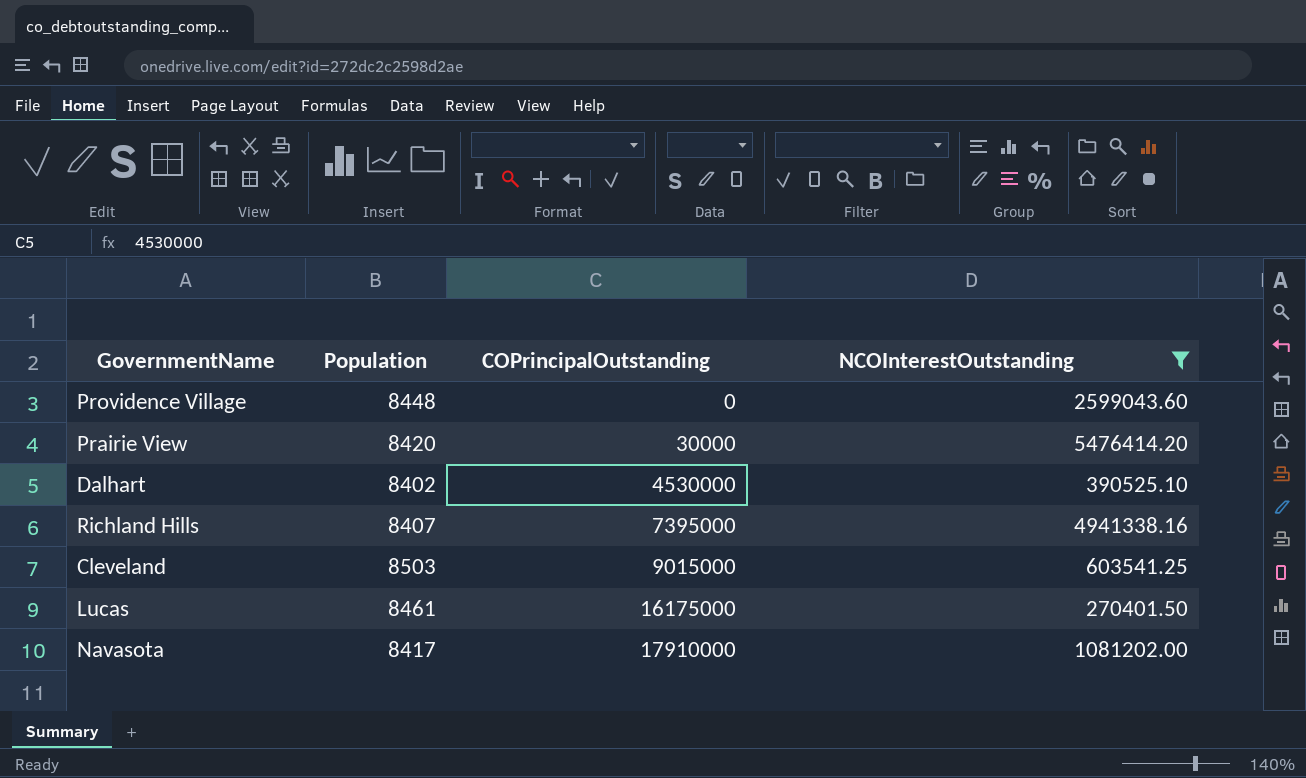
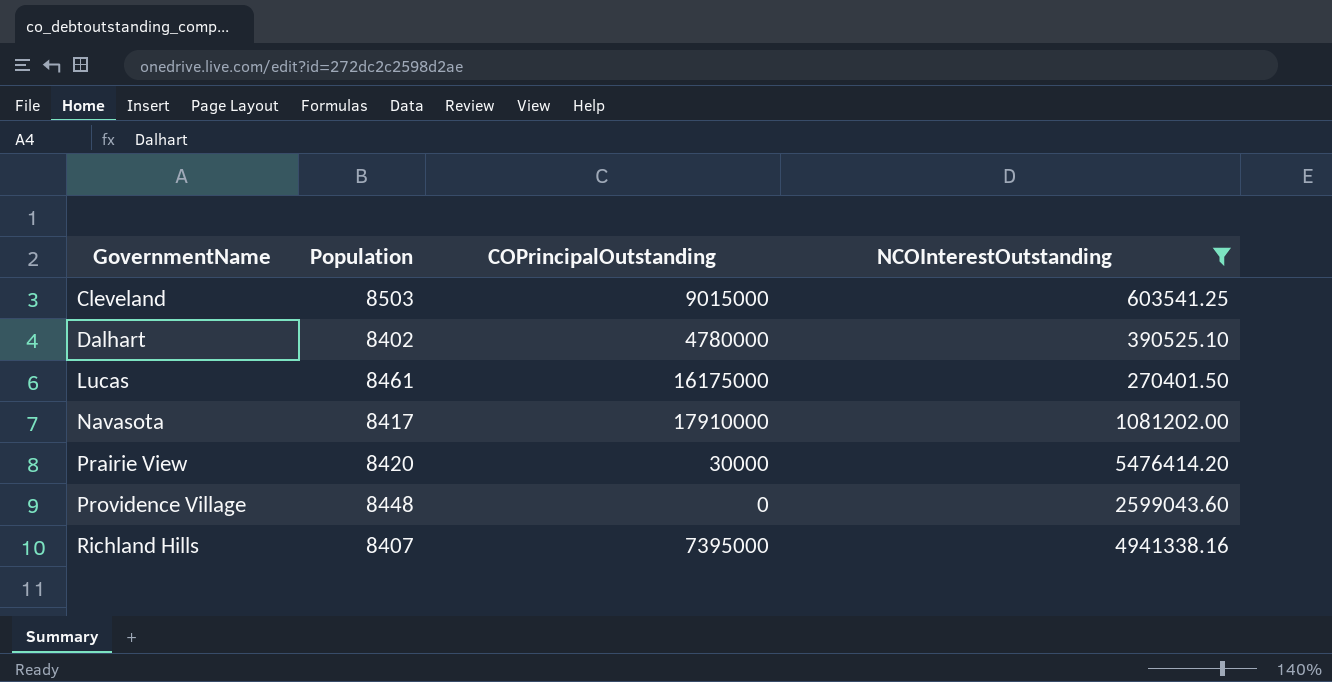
row order: COPrincipalOutstanding ascending -> GovernmentName ascending
Dalhart | COPrincipalOutstanding: 4530000 -> 4780000

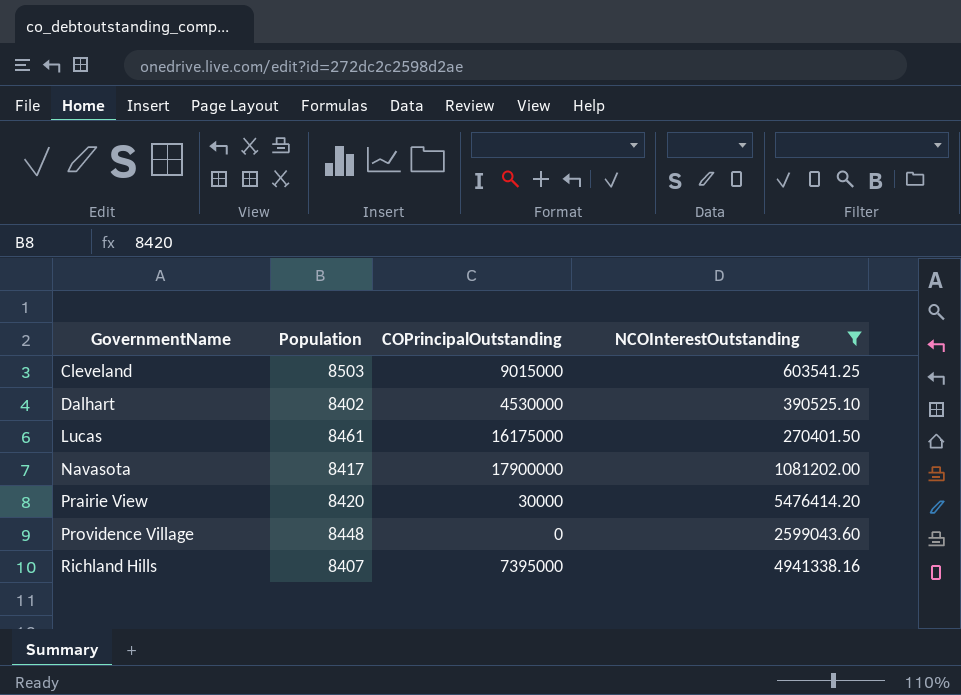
Dalhart | COPrincipalOutstanding: 4780000 -> 4530000
Navasota | COPrincipalOutstanding: 17910000 -> 17900000

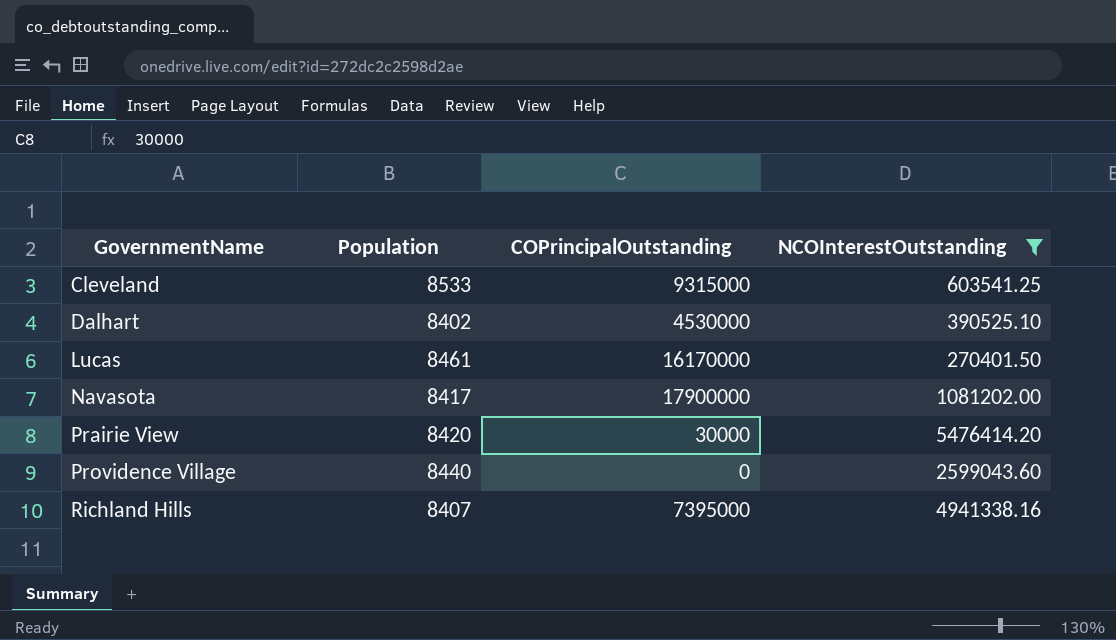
Cleveland | Population: 8503 -> 8533
Cleveland | COPrincipalOutstanding: 9015000 -> 9315000
Lucas | COPrincipalOutstanding: 16175000 -> 16170000
Providence Village | Population: 8448 -> 8440

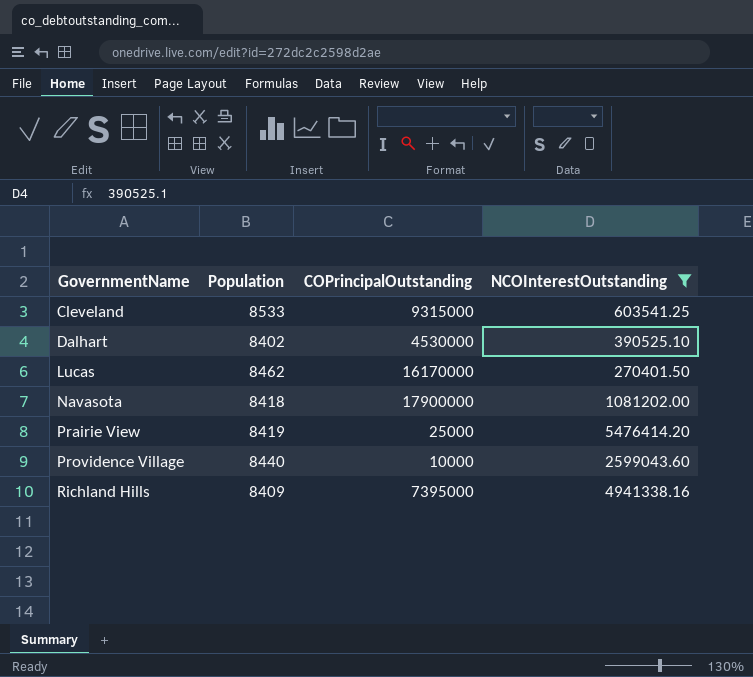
Lucas | Population: 8461 -> 8462
Navasota | Population: 8417 -> 8418
Prairie View | Population: 8420 -> 8419
Prairie View | COPrincipalOutstanding: 30000 -> 25000
Providence Village | COPrincipalOutstanding: 0 -> 10000
Richland Hills | Population: 8407 -> 8409

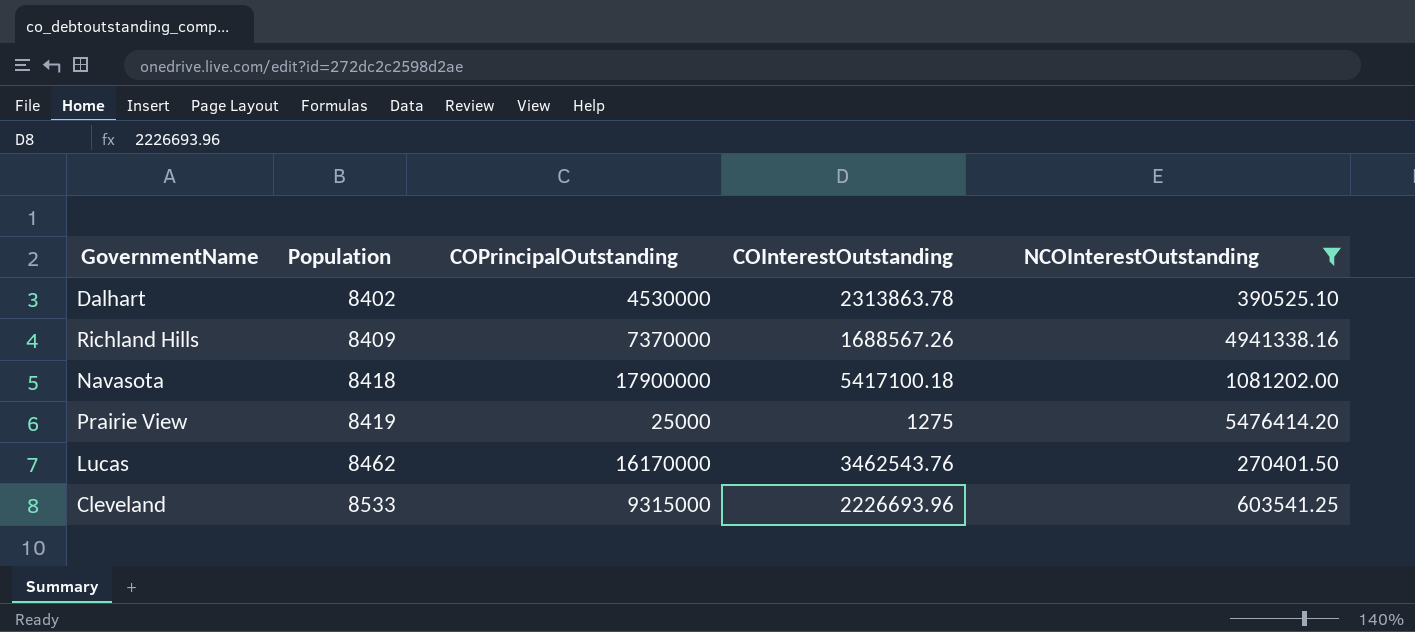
row order: GovernmentName ascending -> Population ascending
column COInterestOutstanding | position: none -> 4
row Providence Village: 8440 | 10000 | 2599043.60 -> none
Richland Hills | COPrincipalOutstanding: 7395000 -> 7370000

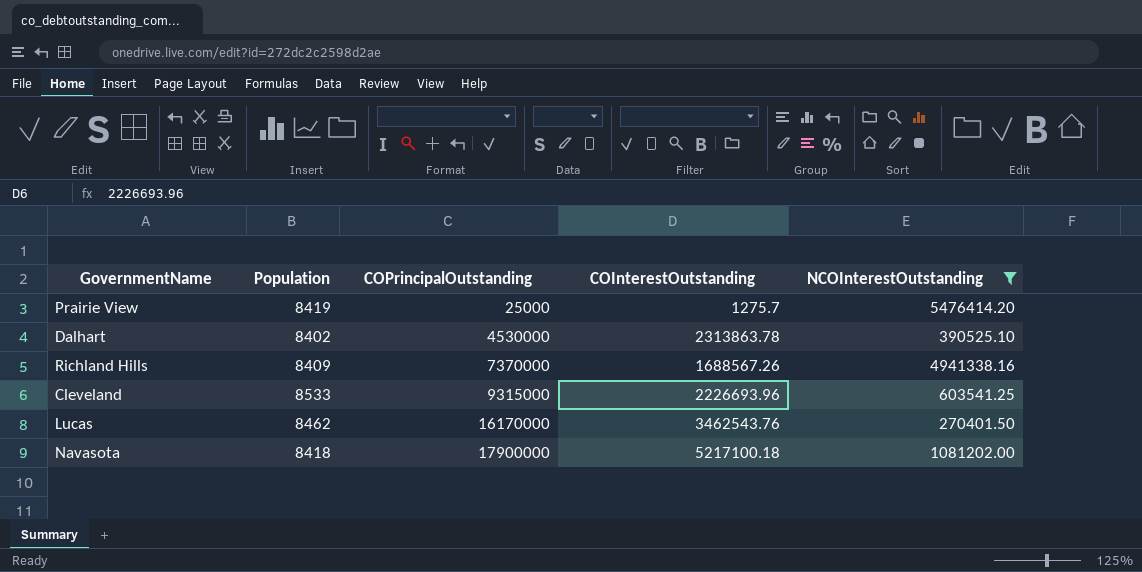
row order: Population ascending -> COPrincipalOutstanding ascending
Prairie View | COInterestOutstanding: 1275 -> 1275.7
Navasota | COInterestOutstanding: 5417100.18 -> 5217100.18

